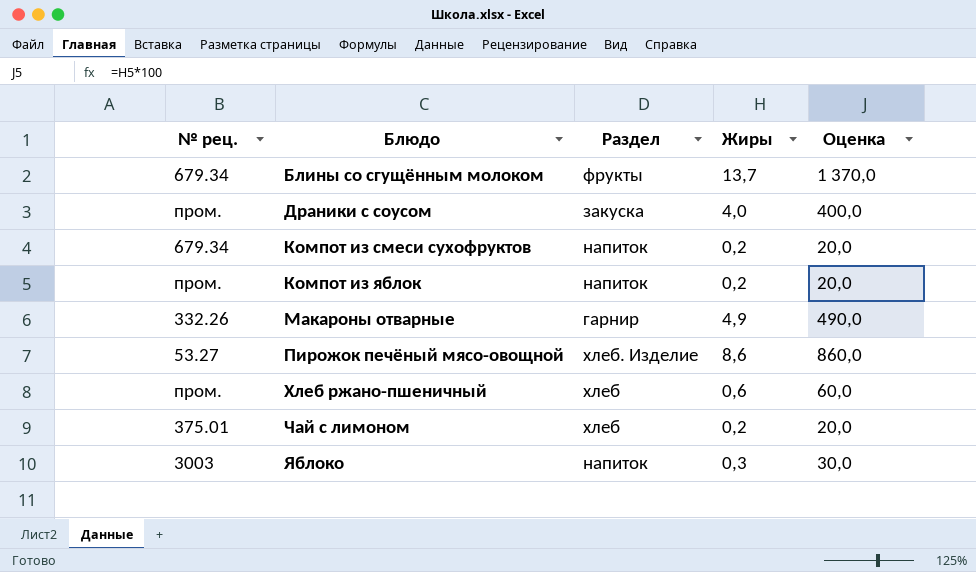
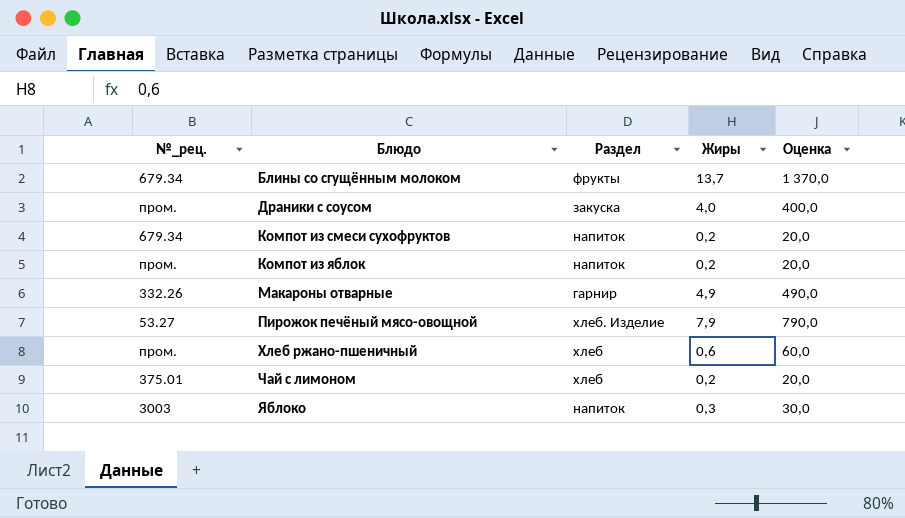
column name: № рец. -> №_рец.
Пирожок печёный мясо-овощной | Жиры: 8,6 -> 7,9
Пирожок печёный мясо-овощной | Оценка: 860,0 -> 790,0

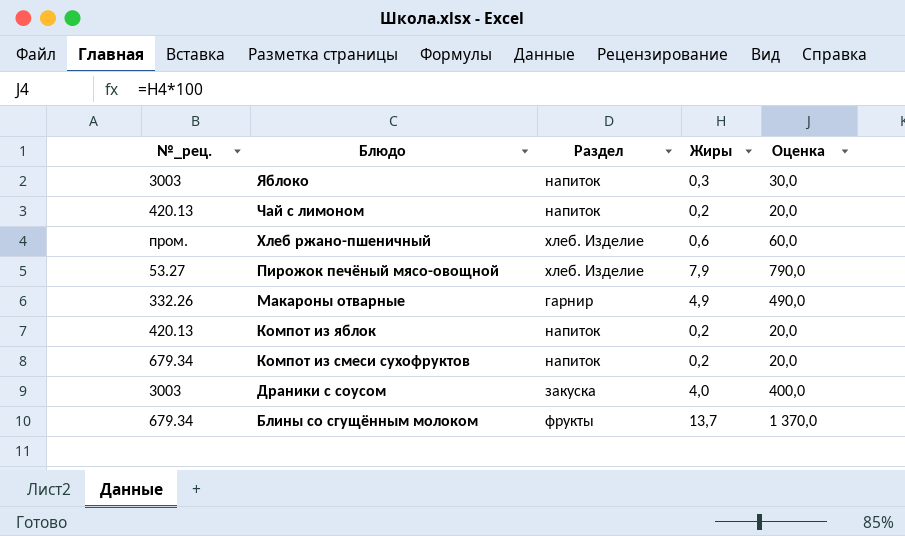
row order: Блюдо ascending -> Блюдо descending
Чай с лимоном | №_рец.: 375.01 -> 420.13
Чай с лимоном | Раздел: хлеб -> напиток
Хлеб ржано-пшеничный | Раздел: хлеб -> хлеб. Изделие
Компот из яблок | №_рец.: пром. -> 420.13
Драники с соусом | №_рец.: пром. -> 3003

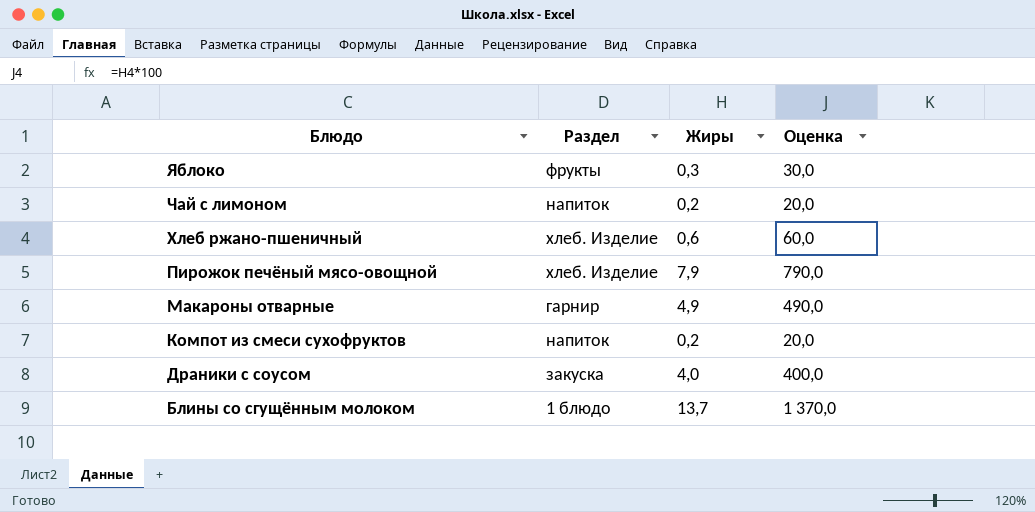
column №_рец. | position: 1 -> none
row Компот из яблок: 420.13 | напиток | 0,2 | 20,0 -> none
Яблоко | Раздел: напиток -> фрукты
Блины со сгущённым молоком | Раздел: фрукты -> 1 блюдо

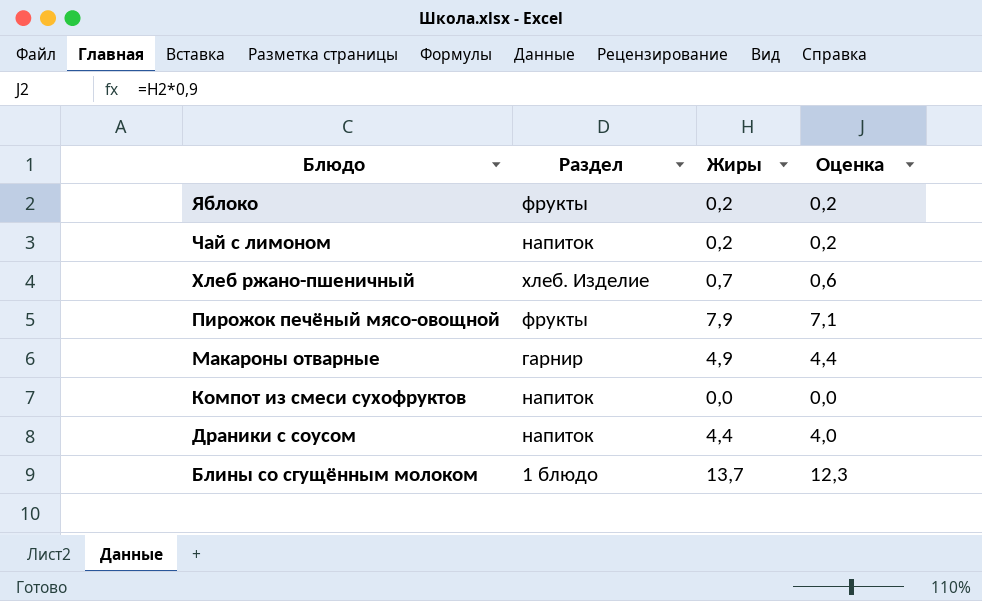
column Оценка | formula: [Жиры] * 100 -> [Жиры] * 0,9
Яблоко | Жиры: 0,3 -> 0,2
Хлеб ржано-пшеничный | Жиры: 0,6 -> 0,7
Пирожок печёный мясо-овощной | Раздел: хлеб. Изделие -> фрукты
Компот из смеси сухофруктов | Жиры: 0,2 -> 0,0
Драники с соусом | Раздел: закуска -> напиток
Драники с соусом | Жиры: 4,0 -> 4,4

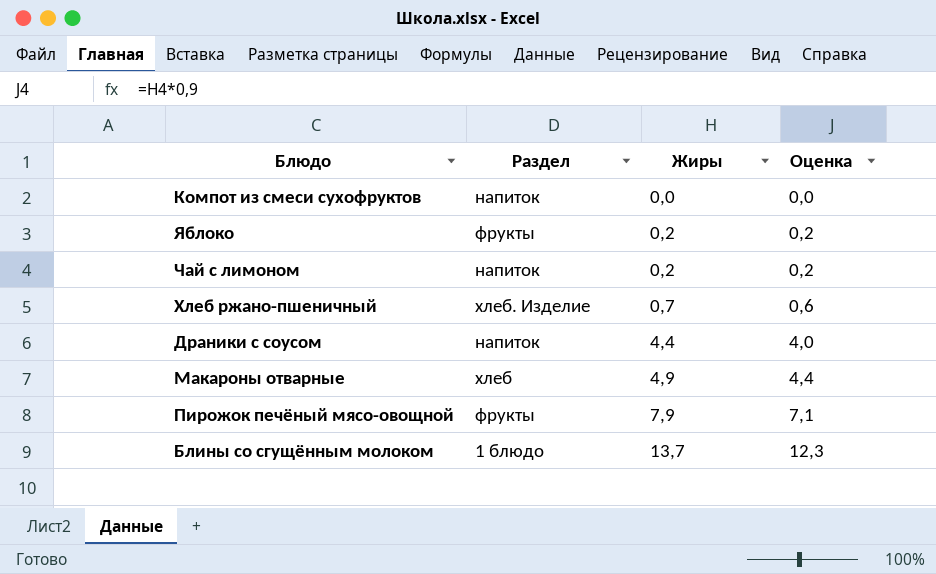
row order: Блюдо descending -> Жиры ascending
Макароны отварные | Раздел: гарнир -> хлеб

